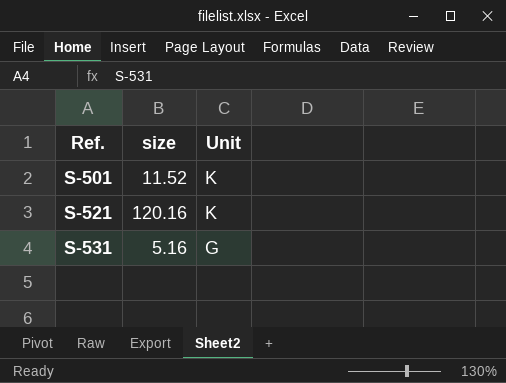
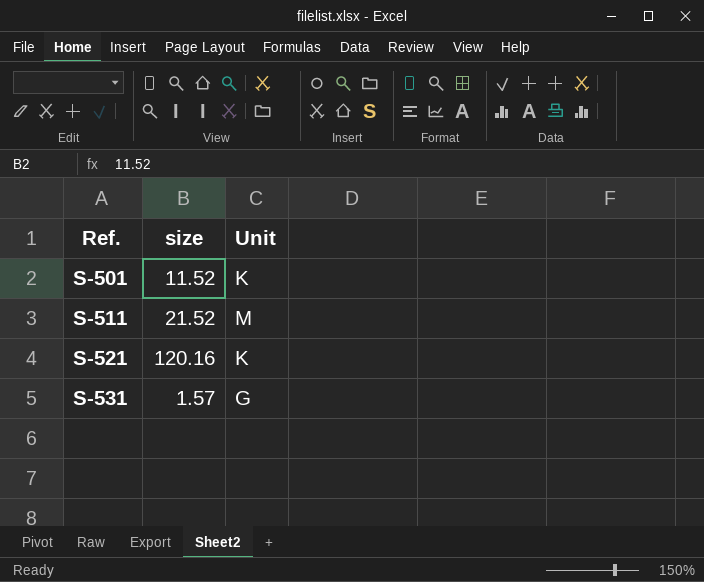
row S-511: none -> 21.52 | M
S-531 | size: 5.16 -> 1.57

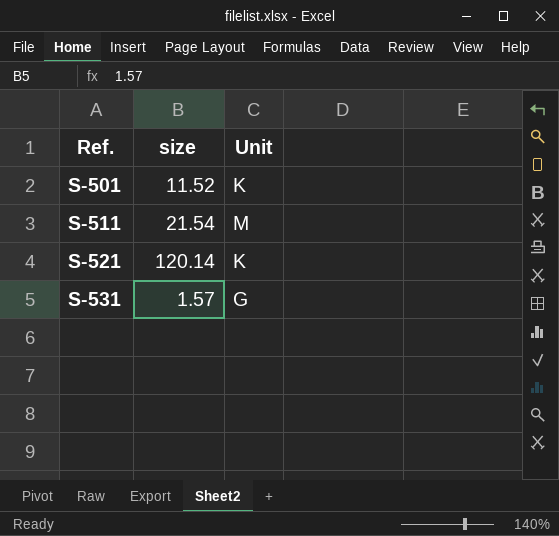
S-511 | size: 21.52 -> 21.54
S-521 | size: 120.16 -> 120.14

